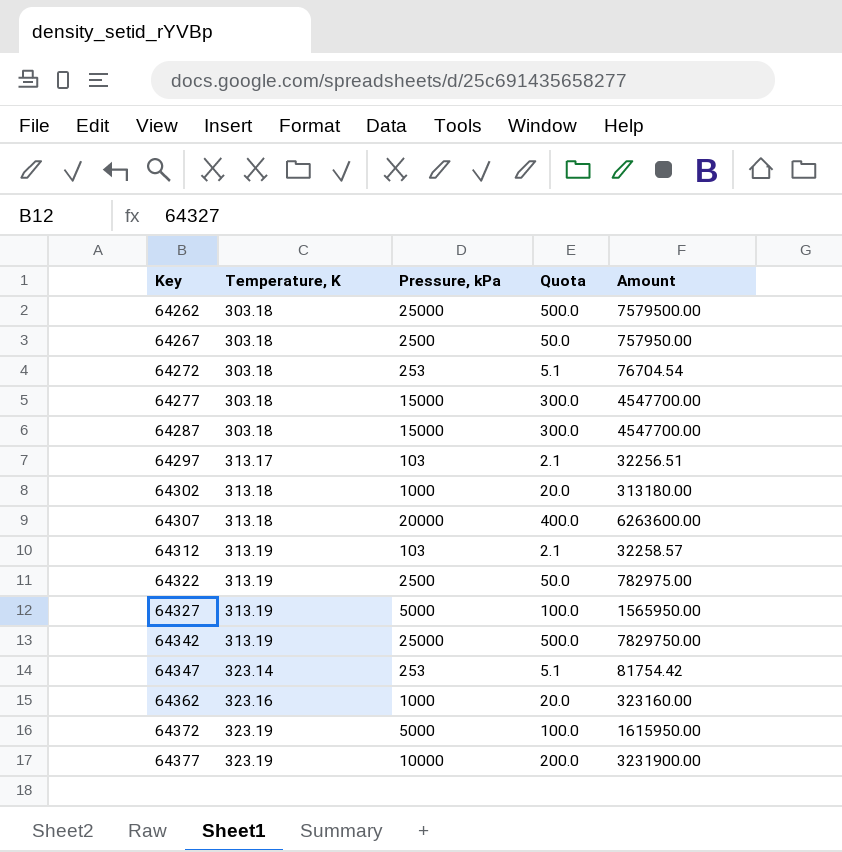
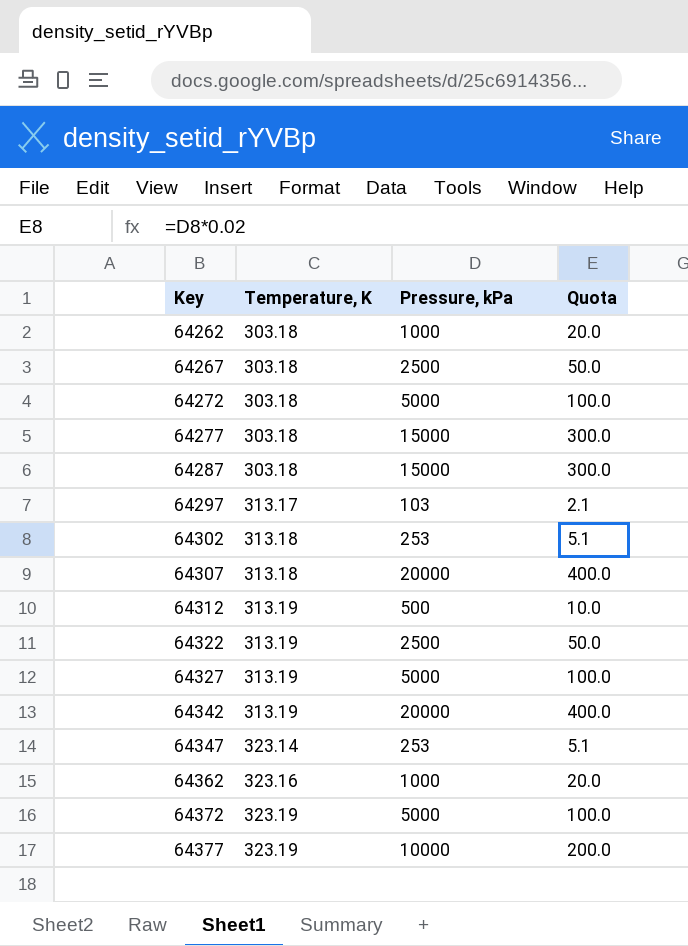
column Amount | formula: [Temperature, K] * [Pressure, kPa] -> none
64262 | Pressure, kPa: 25000 -> 1000
64262 | Quota: 500.0 -> 20.0
64272 | Pressure, kPa: 253 -> 5000
64272 | Quota: 5.1 -> 100.0
64302 | Pressure, kPa: 1000 -> 253
64302 | Quota: 20.0 -> 5.1
64312 | Pressure, kPa: 103 -> 500
64312 | Quota: 2.1 -> 10.0
64342 | Pressure, kPa: 25000 -> 20000
64342 | Quota: 500.0 -> 400.0

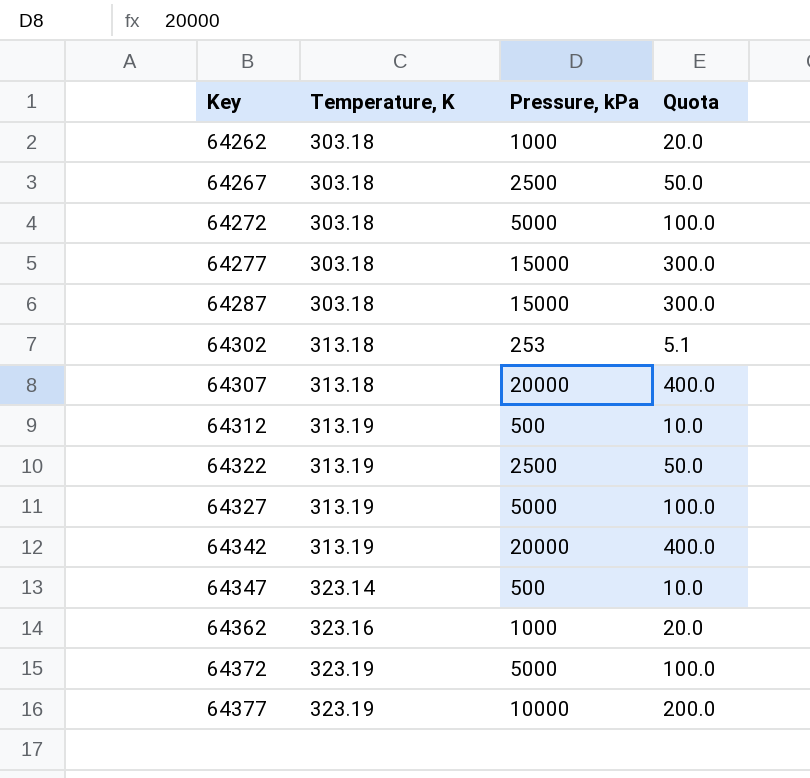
row 64297: 313.17 | 103 | 2.1 -> none
64347 | Pressure, kPa: 253 -> 500
64347 | Quota: 5.1 -> 10.0

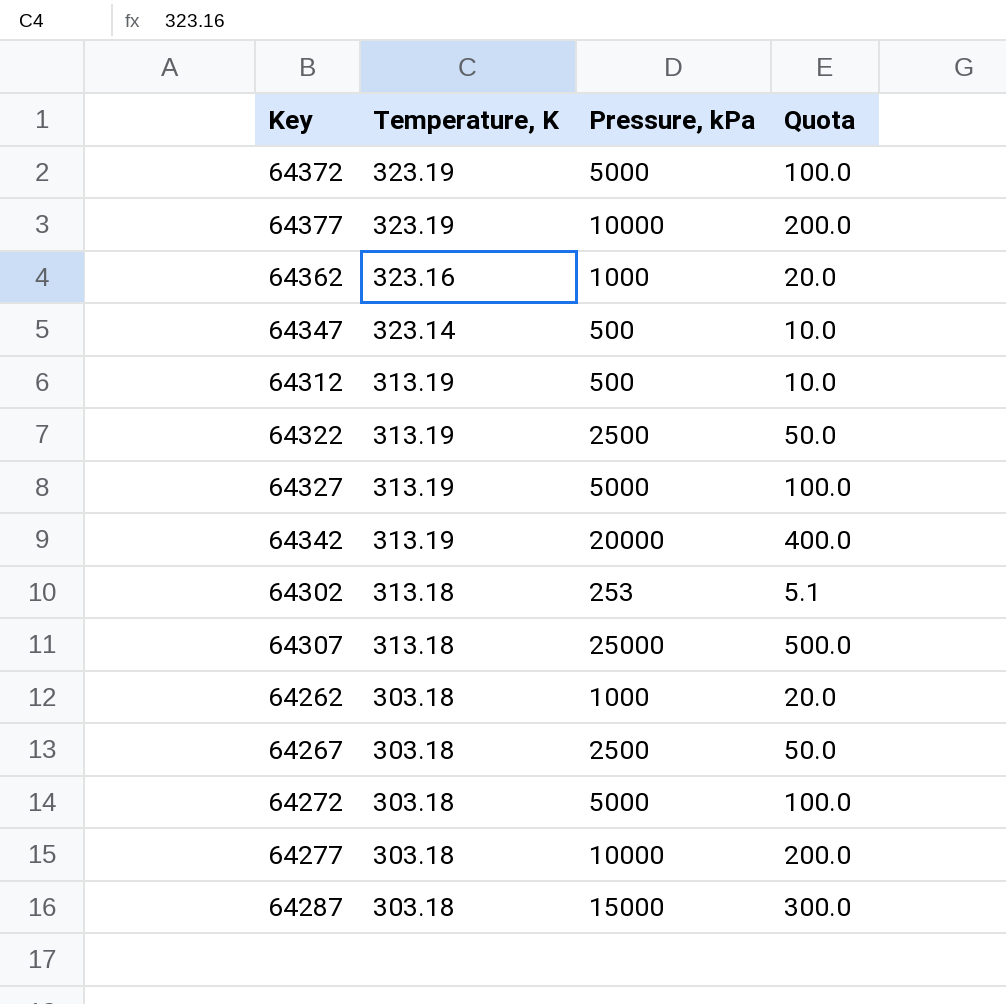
row order: Key ascending -> Temperature, K descending
64307 | Pressure, kPa: 20000 -> 25000
64307 | Quota: 400.0 -> 500.0
64277 | Pressure, kPa: 15000 -> 10000
64277 | Quota: 300.0 -> 200.0

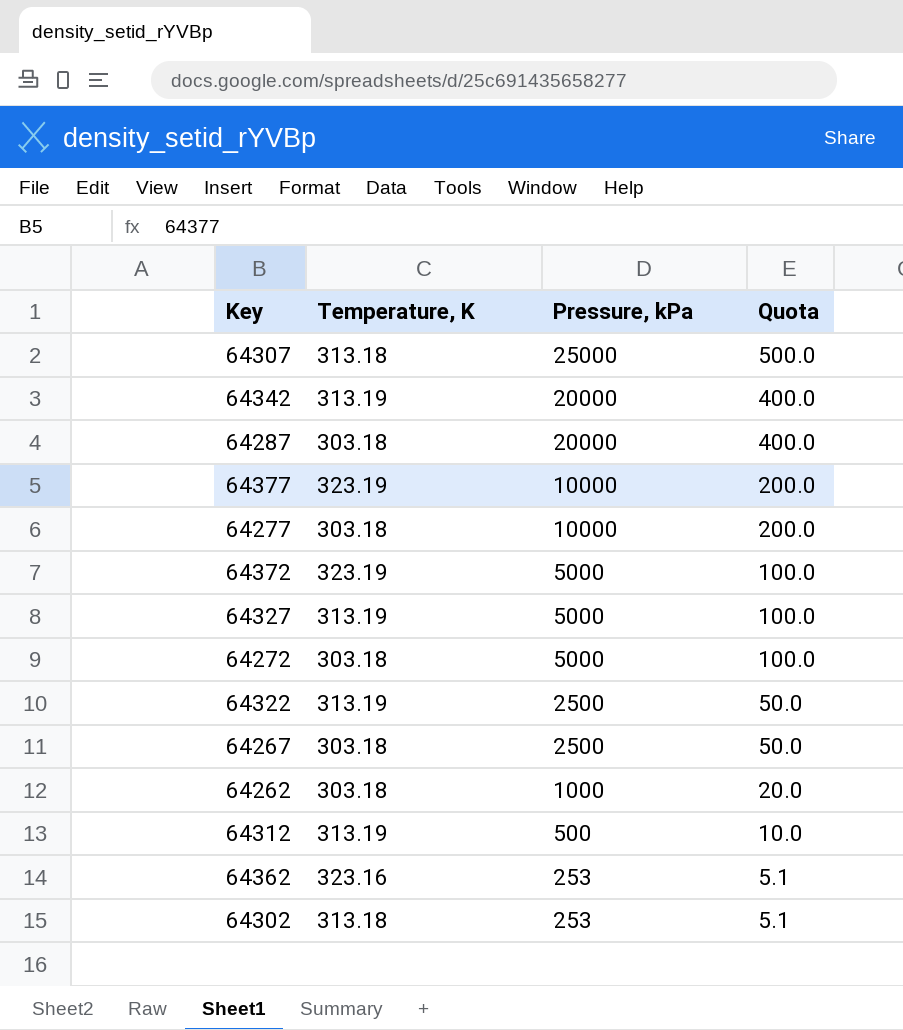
row order: Temperature, K descending -> Pressure, kPa descending
row 64347: 323.14 | 500 | 10.0 -> none
64287 | Pressure, kPa: 15000 -> 20000
64287 | Quota: 300.0 -> 400.0
64362 | Pressure, kPa: 1000 -> 253
64362 | Quota: 20.0 -> 5.1

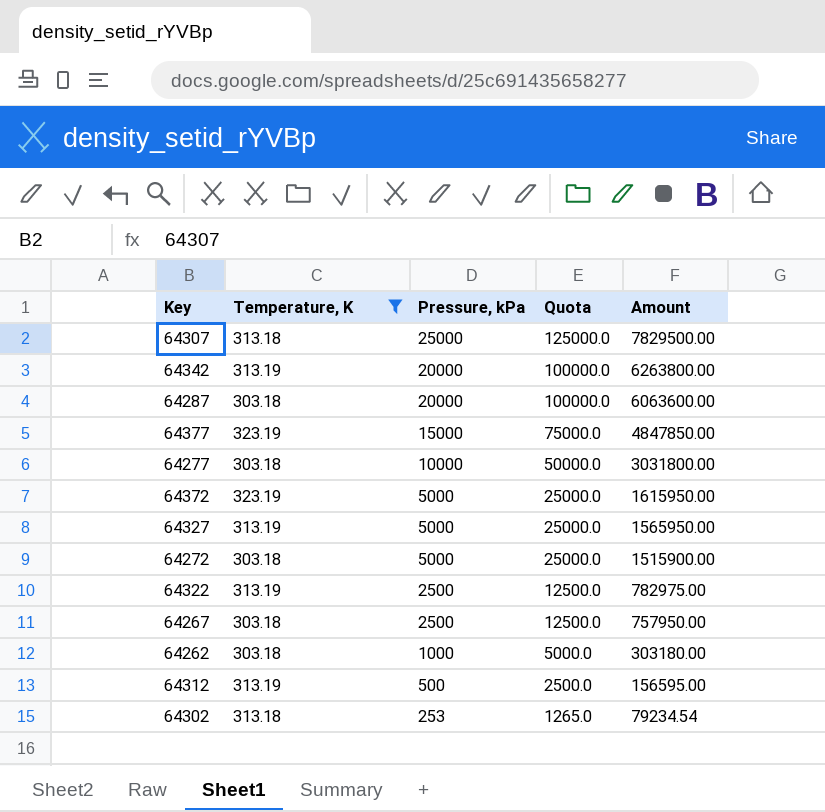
filter: none -> Temperature, K != 323.16
column Quota | formula: [Pressure, kPa] * 0.02 -> [Pressure, kPa] * 5
column Amount | formula: none -> [Temperature, K] * [Pressure, kPa]
64377 | Pressure, kPa: 10000 -> 15000

